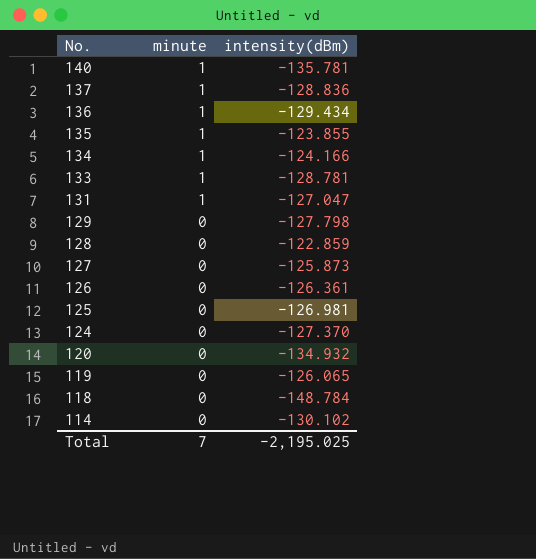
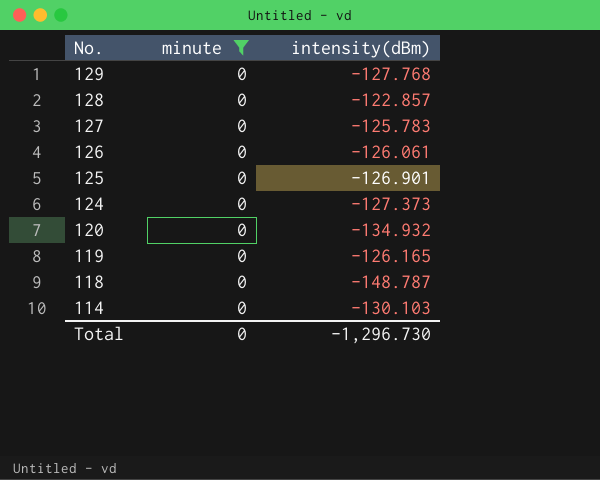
filter: none -> minute = 0
129 | intensity(dBm): -127.798 -> -127.768
128 | intensity(dBm): -122.859 -> -122.857
127 | intensity(dBm): -125.873 -> -125.783
126 | intensity(dBm): -126.361 -> -126.061
125 | intensity(dBm): -126.981 -> -126.901
124 | intensity(dBm): -127.370 -> -127.373
119 | intensity(dBm): -126.065 -> -126.165
118 | intensity(dBm): -148.784 -> -148.787
114 | intensity(dBm): -130.102 -> -130.103
Total | minute: 7 -> 0
Total | intensity(dBm): -2,195.025 -> -1,296.730

